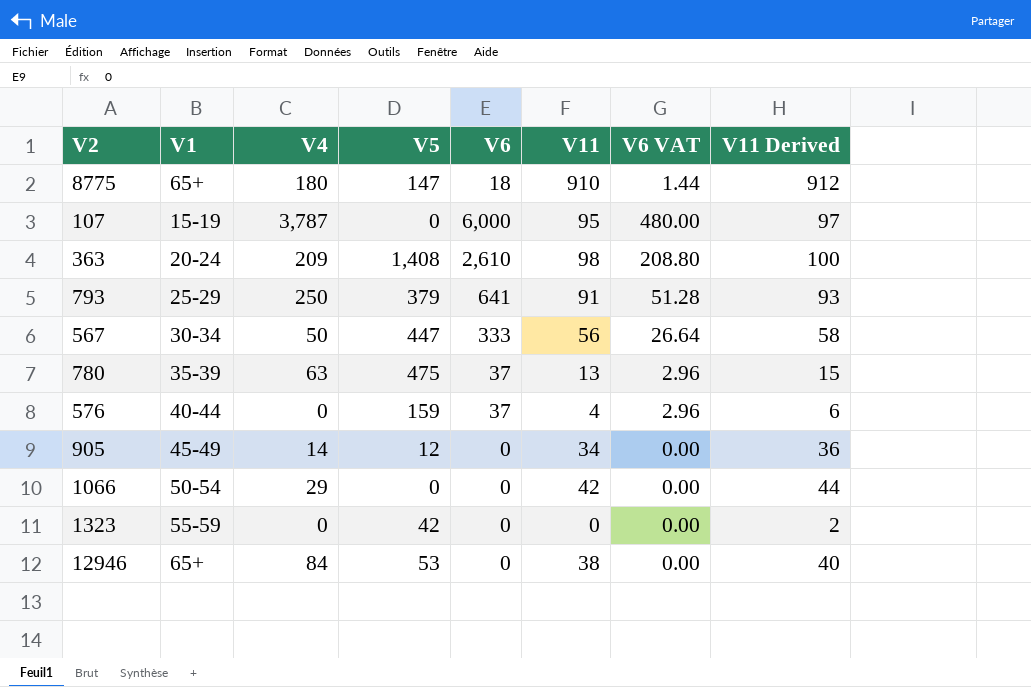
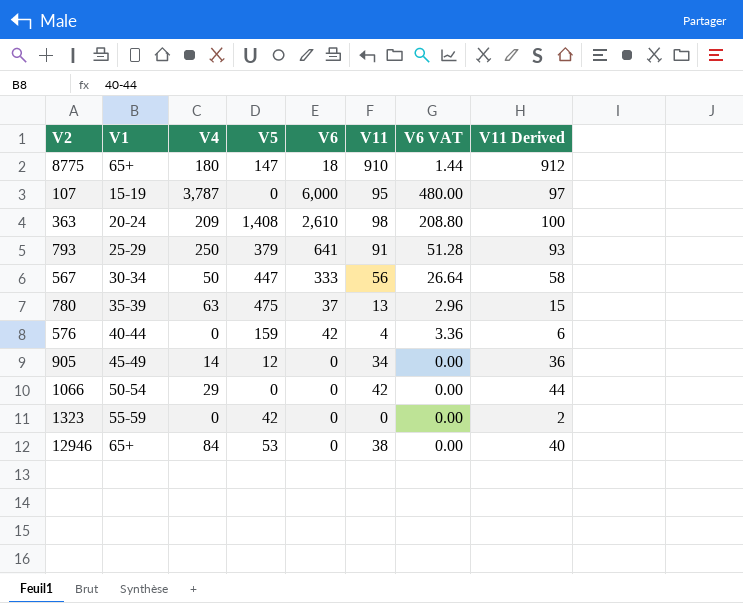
576 | V6: 37 -> 42
576 | V6 VAT: 2.96 -> 3.36

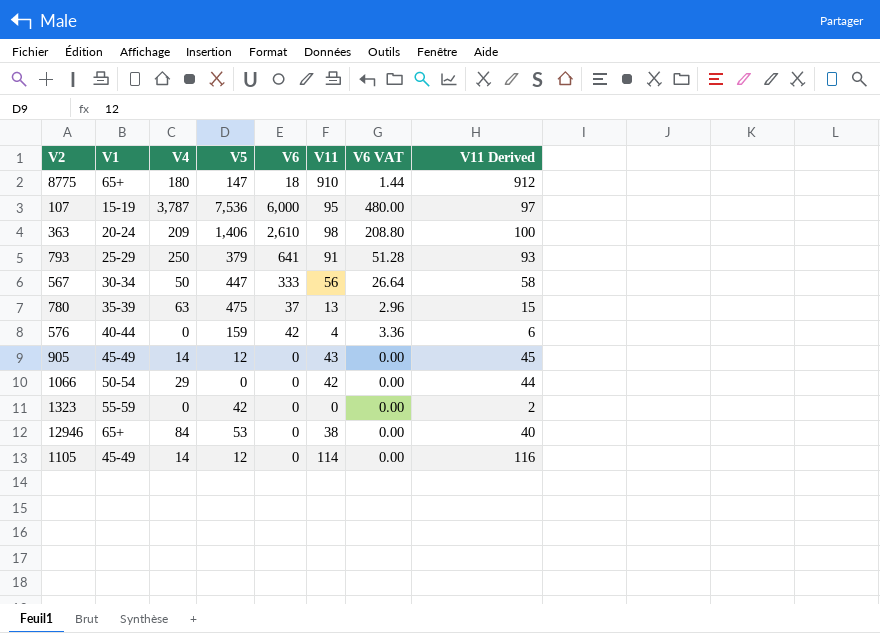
107 | V5: 0 -> 7,536
363 | V5: 1,408 -> 1,406
905 | V11: 34 -> 43
905 | V11 Derived: 36 -> 45
row 1105: none -> 45-49 | 14 | 12 | 0 | 114 | 0.00 | 116

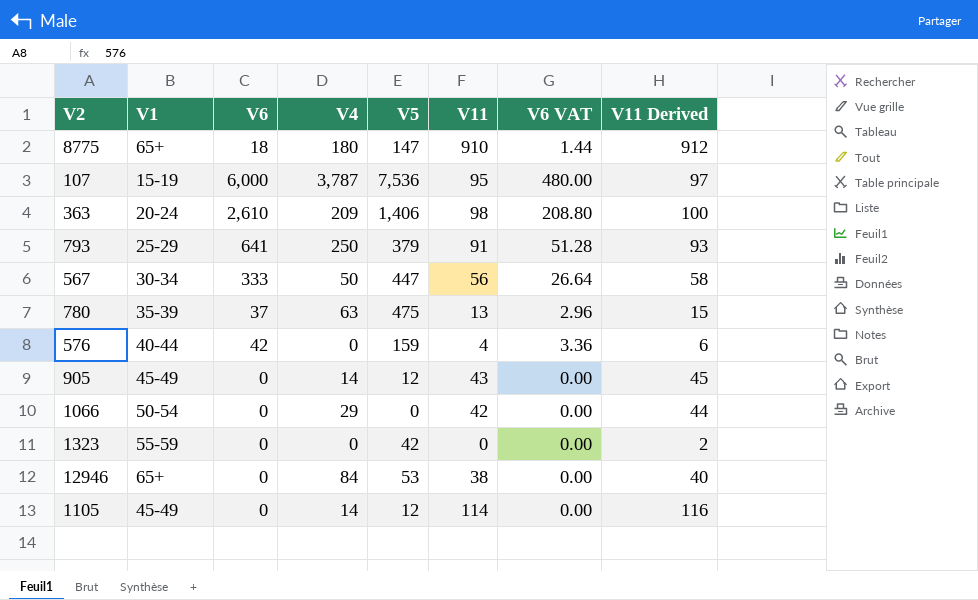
column V6 | position: 5 -> 3

